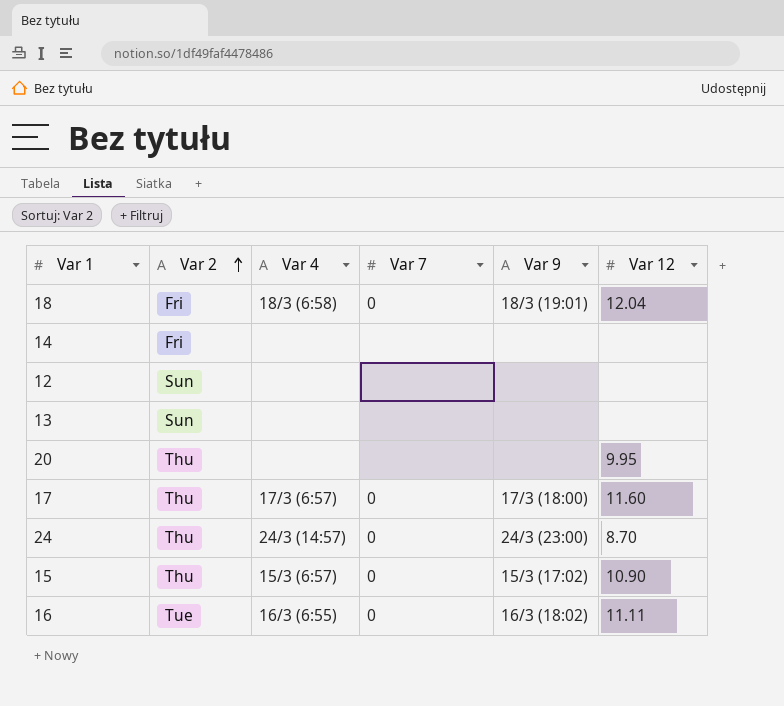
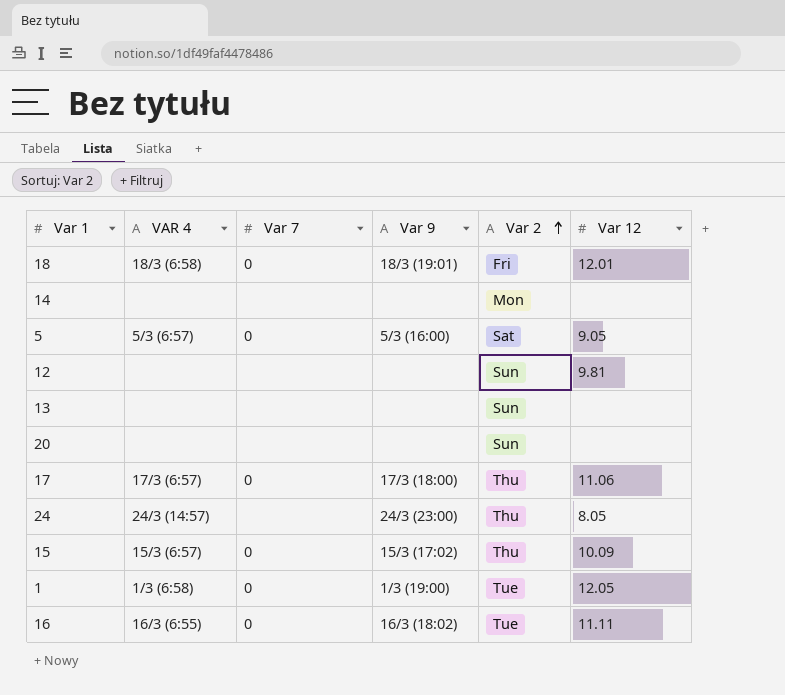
column name: Var 4 -> VAR 4
column Var 2 | position: 2 -> 5
18 | Var 12: 12.04 -> 12.01
14 | Var 2: Fri -> Mon
row 5: none -> 5/3 (6:57) | 0 | 5/3 (16:00) | Sat | 9.05
12 | Var 12: none -> 9.81
20 | Var 2: Thu -> Sun
20 | Var 12: 9.95 -> none
17 | Var 12: 11.60 -> 11.06
24 | Var 7: 0 -> none
24 | Var 12: 8.70 -> 8.05
15 | Var 12: 10.90 -> 10.09
row 1: none -> 1/3 (6:58) | 0 | 1/3 (19:00) | Tue | 12.05

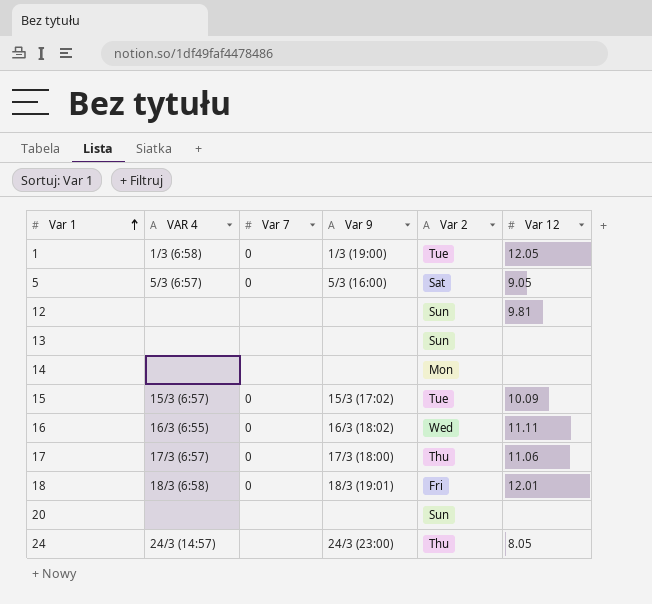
row order: Var 2 ascending -> Var 1 ascending
15 | Var 2: Thu -> Tue
16 | Var 2: Tue -> Wed

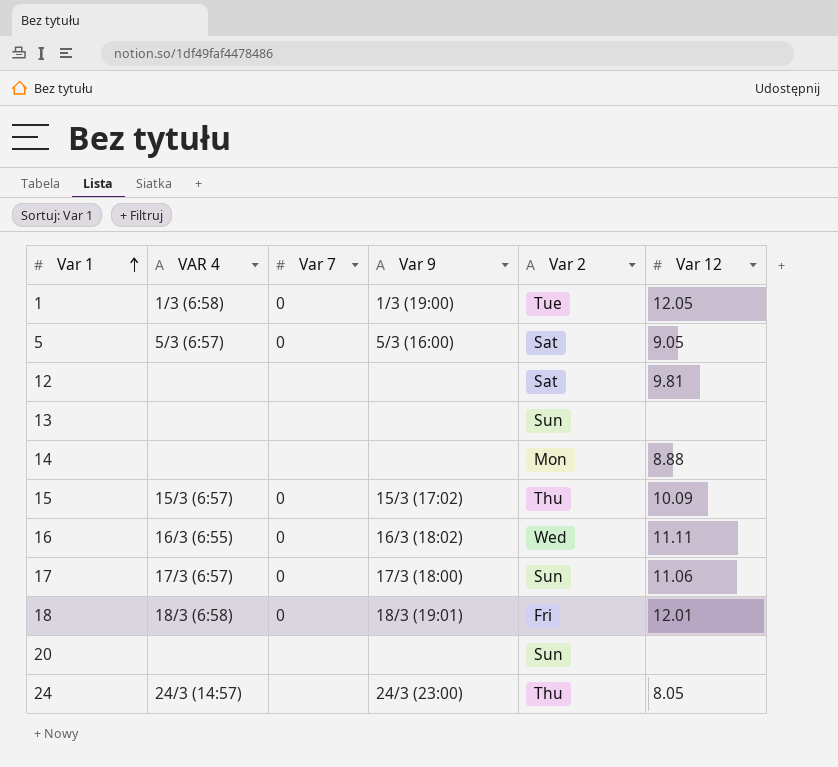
12 | Var 2: Sun -> Sat
14 | Var 12: none -> 8.88
15 | Var 2: Tue -> Thu
17 | Var 2: Thu -> Sun

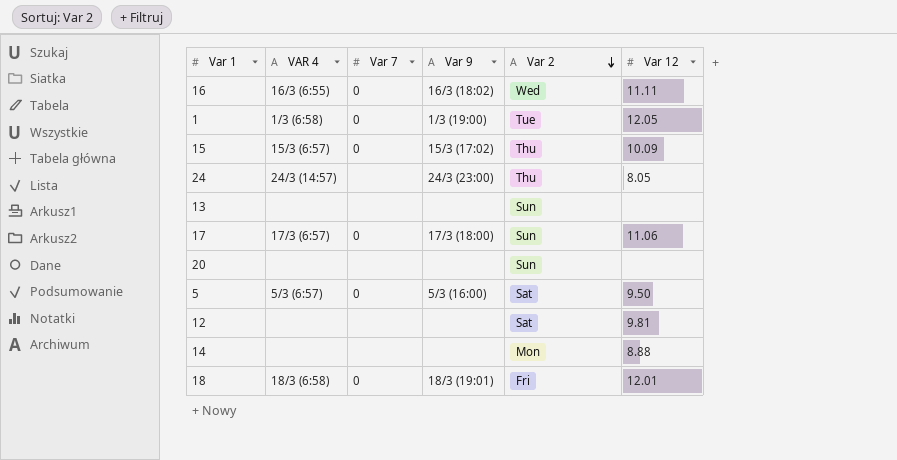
row order: Var 1 ascending -> Var 2 descending
5 | Var 12: 9.05 -> 9.50

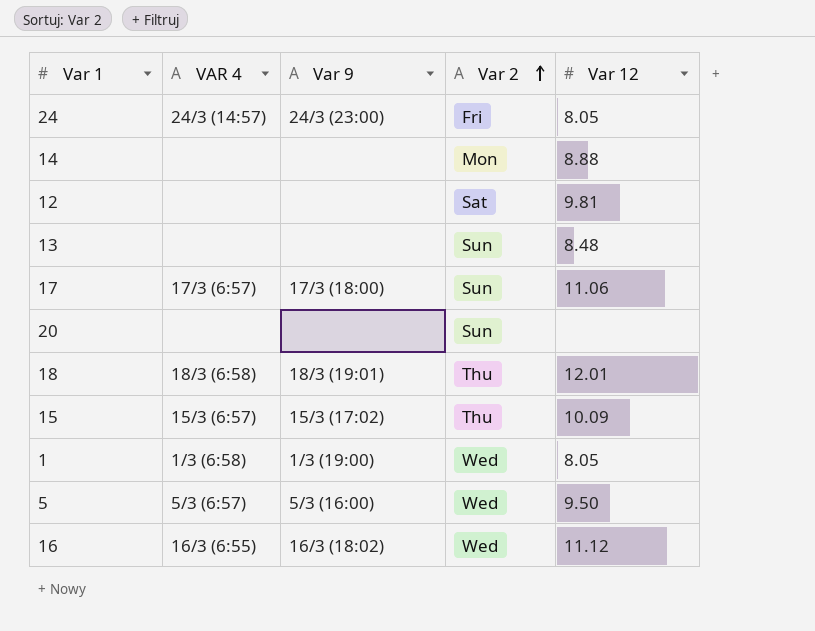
row order: Var 2 descending -> Var 2 ascending
column Var 7 | position: 3 -> none
24 | Var 2: Thu -> Fri
13 | Var 12: none -> 8.48
18 | Var 2: Fri -> Thu
1 | Var 2: Tue -> Wed
1 | Var 12: 12.05 -> 8.05
5 | Var 2: Sat -> Wed
16 | Var 12: 11.11 -> 11.12

